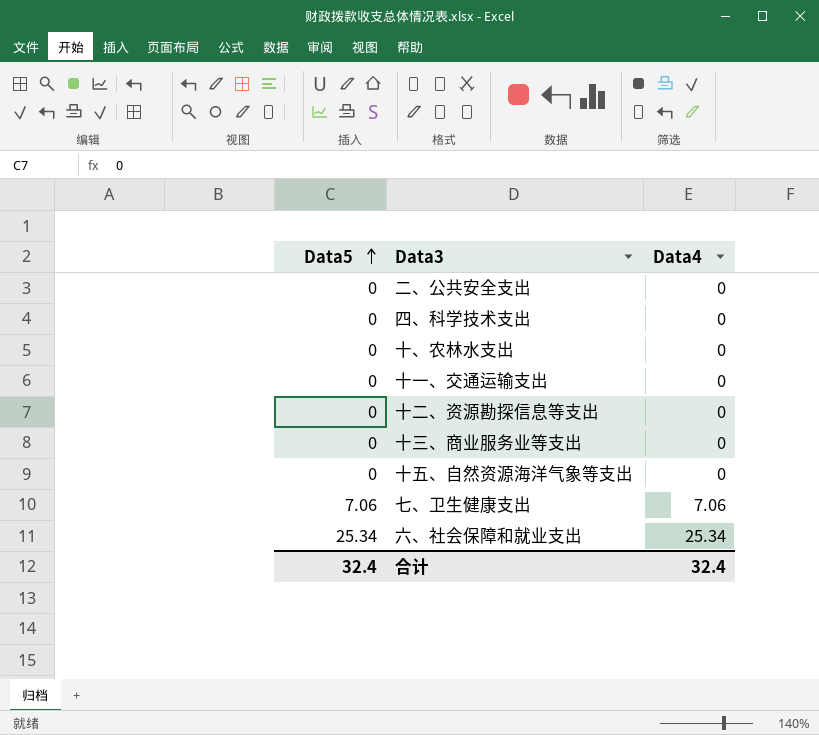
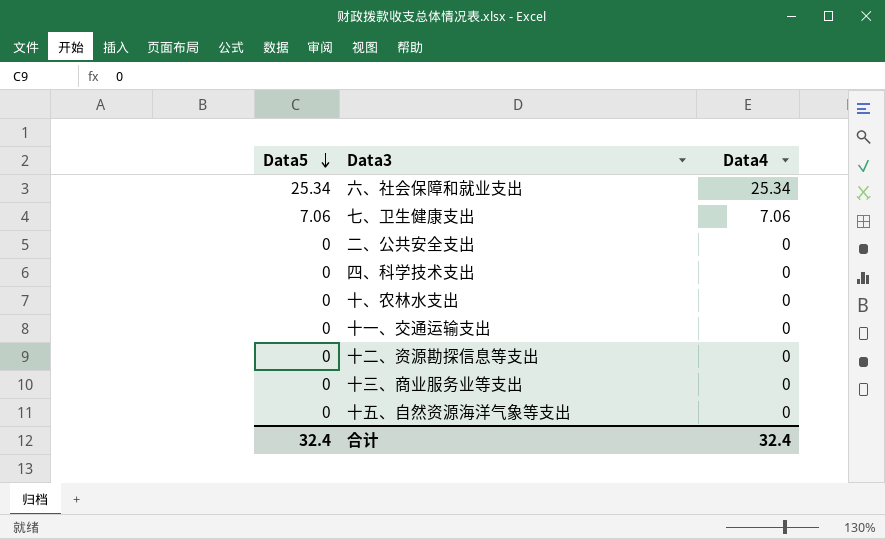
row order: Data5 ascending -> Data5 descending

